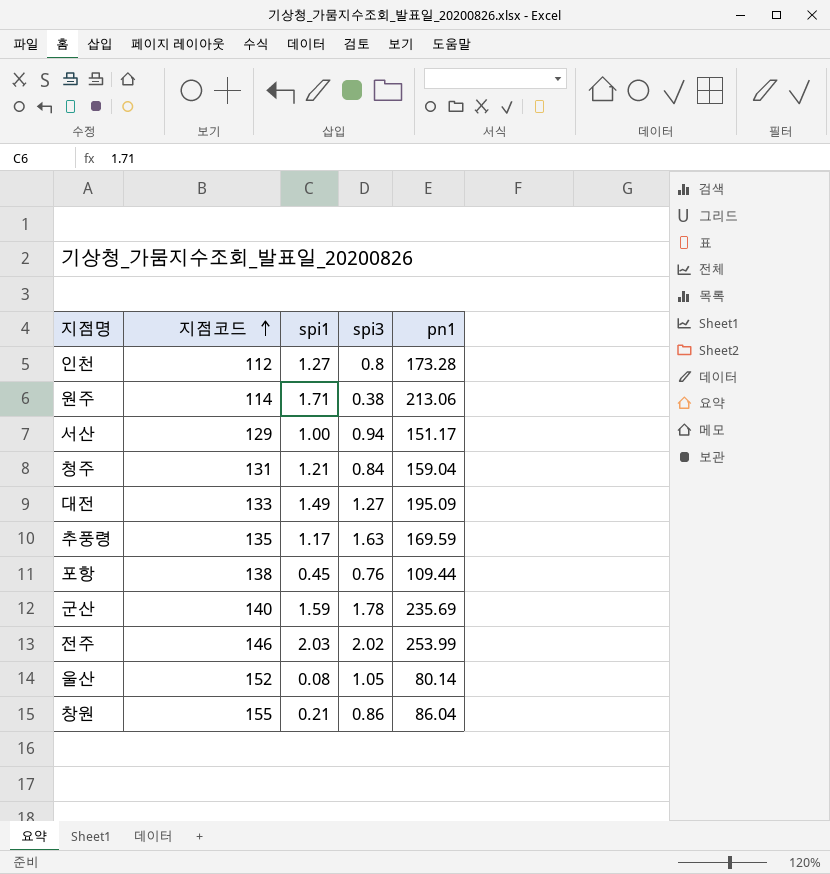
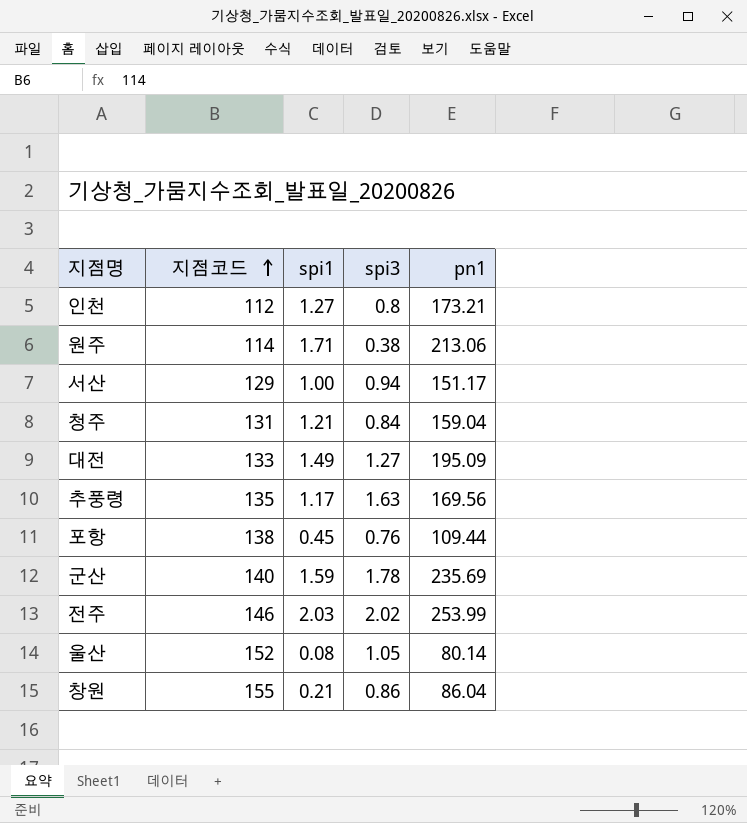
인천 | pn1: 173.28 -> 173.21
추풍령 | pn1: 169.59 -> 169.56

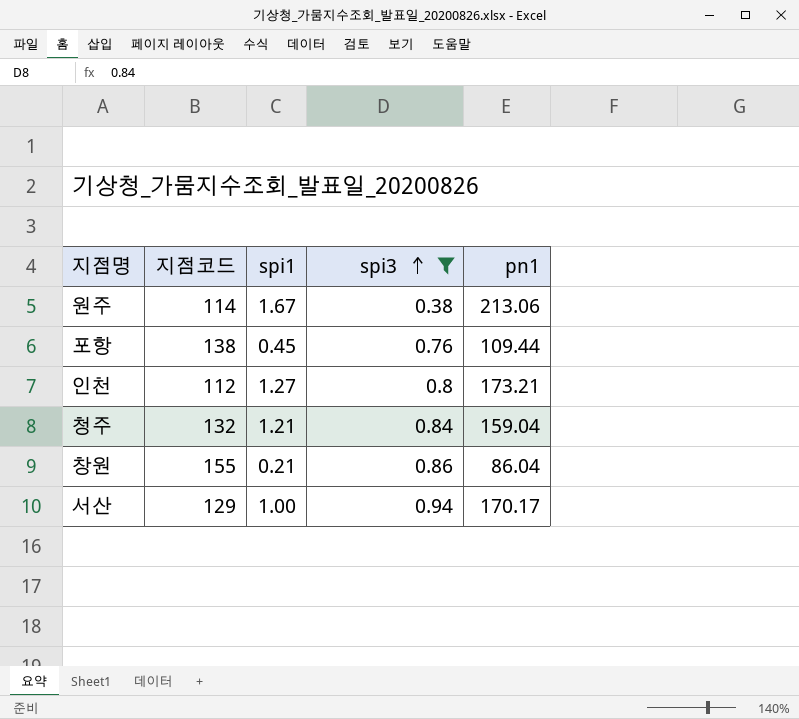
filter: none -> spi3 <= 0.94
row order: 지점코드 ascending -> spi3 ascending
원주 | spi1: 1.71 -> 1.67
청주 | 지점코드: 131 -> 132
서산 | pn1: 151.17 -> 170.17

